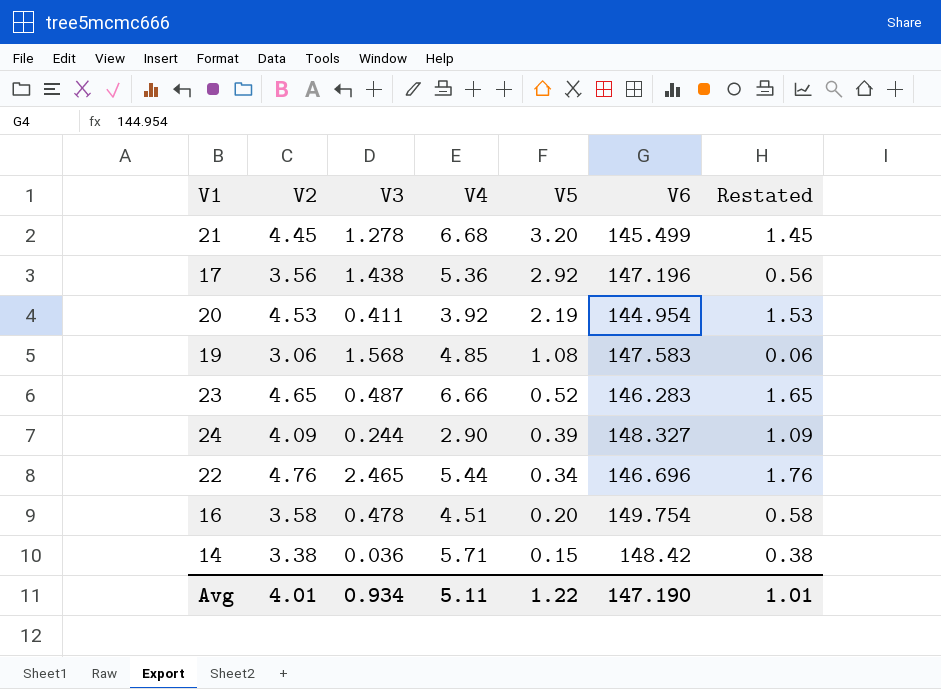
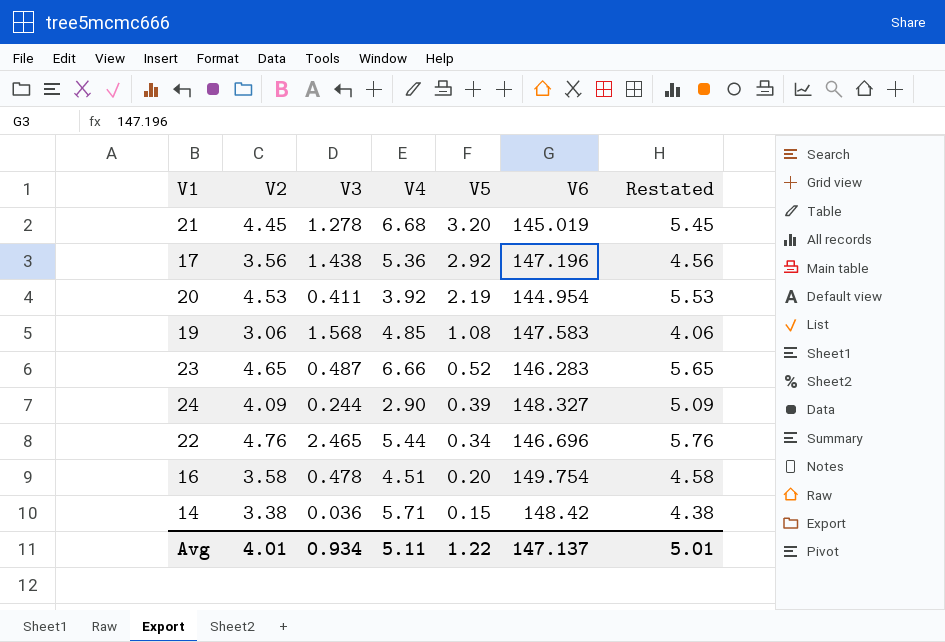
column Restated | formula: [V2] - 3 -> [V2] + 1
21 | V6: 145.499 -> 145.019
Avg | V6: 147.190 -> 147.137
Avg | Restated: 1.01 -> 5.01

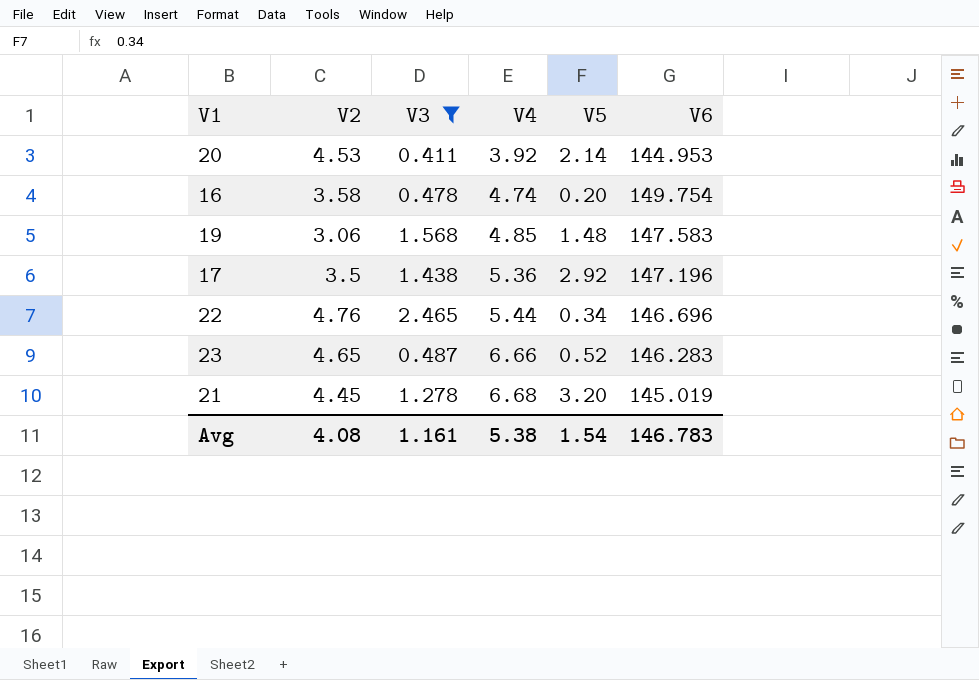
filter: none -> V3 >= 0.411
row order: V5 descending -> V4 ascending
column Restated | formula: [V2] + 1 -> none
20 | V5: 2.19 -> 2.14
20 | V6: 144.954 -> 144.953
16 | V4: 4.51 -> 4.74
19 | V5: 1.08 -> 1.48
17 | V2: 3.56 -> 3.5
Avg | V2: 4.01 -> 4.08
Avg | V3: 0.934 -> 1.161
Avg | V4: 5.11 -> 5.38
Avg | V5: 1.22 -> 1.54
Avg | V6: 147.137 -> 146.783

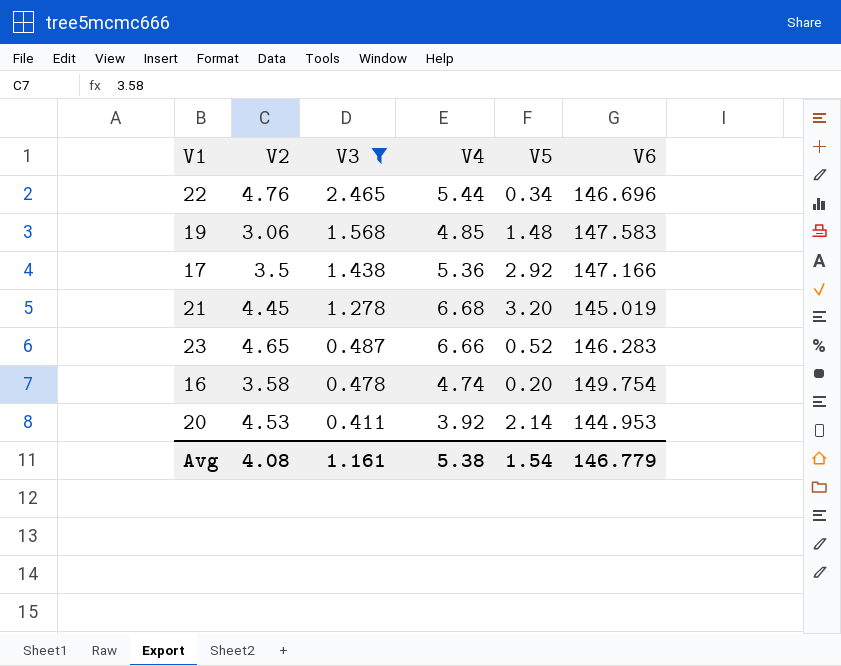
row order: V4 ascending -> V3 descending
17 | V6: 147.196 -> 147.166
Avg | V6: 146.783 -> 146.779

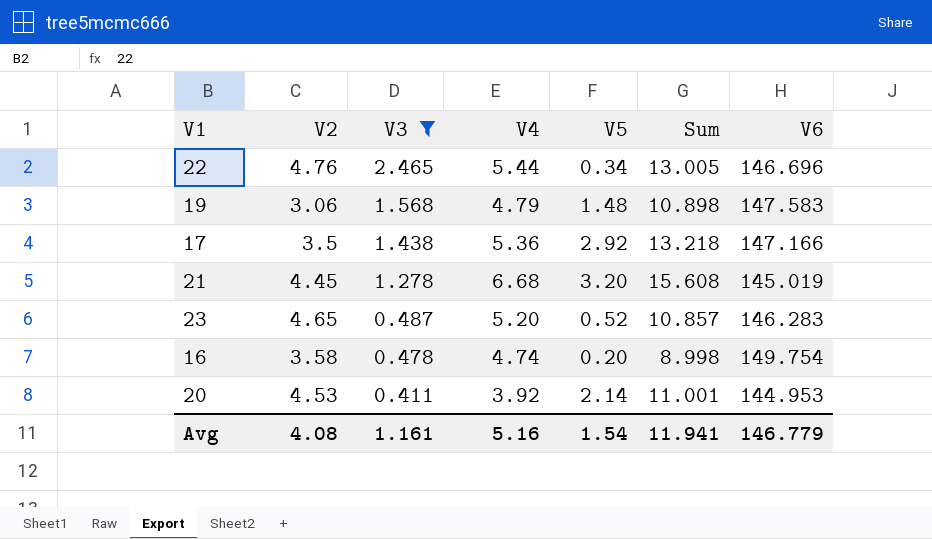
column Sum | formula: none -> [V2] + [V3] + [V4] + [V5]
19 | V4: 4.85 -> 4.79
23 | V4: 6.66 -> 5.20
Avg | V4: 5.38 -> 5.16

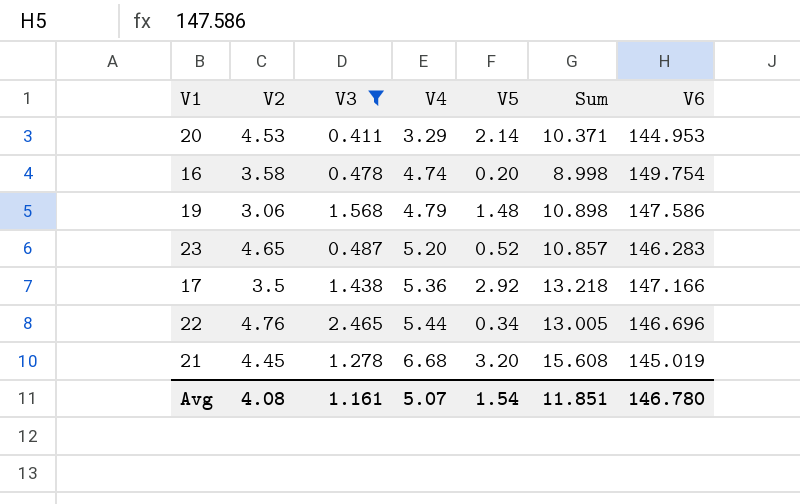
row order: V3 descending -> V4 ascending
20 | V4: 3.92 -> 3.29
20 | Sum: 11.001 -> 10.371
19 | V6: 147.583 -> 147.586
Avg | V4: 5.16 -> 5.07
Avg | Sum: 11.941 -> 11.851
Avg | V6: 146.779 -> 146.780

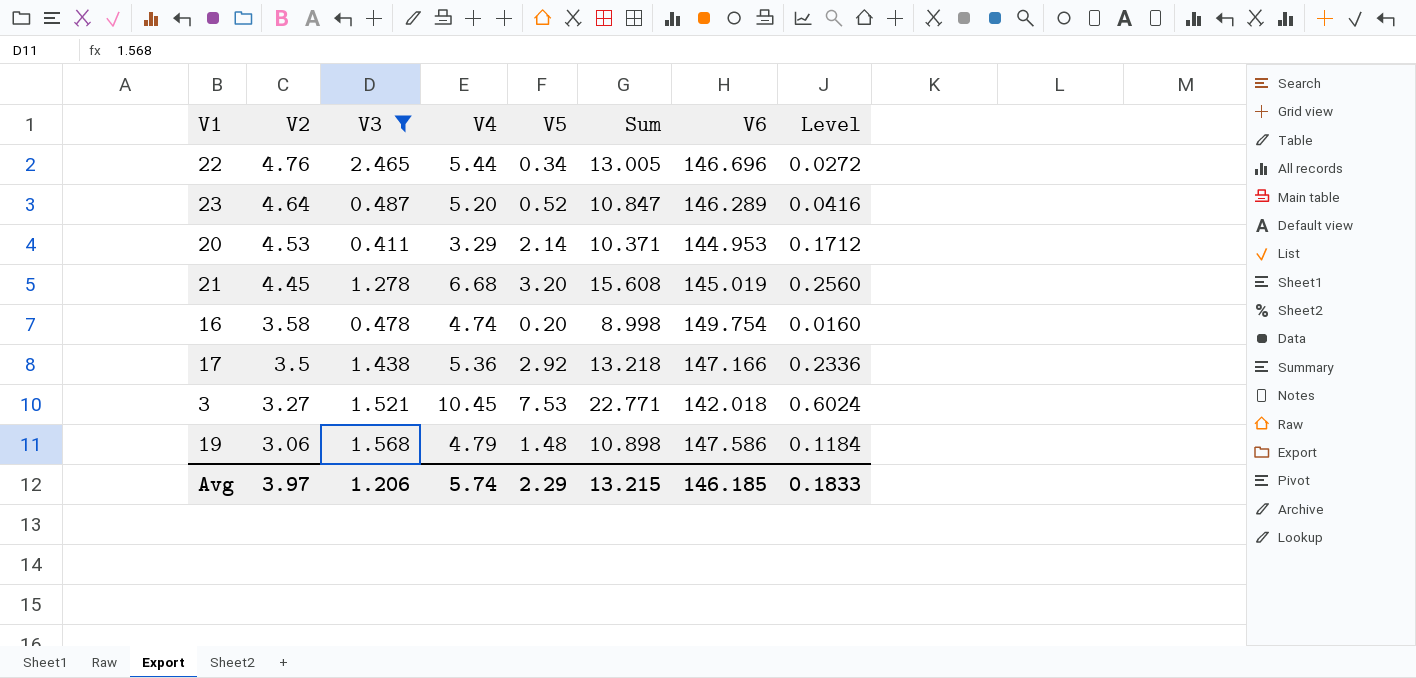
row order: V4 ascending -> V2 descending
column Level | formula: none -> [V5] * 0.08
23 | V2: 4.65 -> 4.64
23 | Sum: 10.857 -> 10.847
23 | V6: 146.283 -> 146.289
row 3: none -> 3.27 | 1.521 | 10.45 | 7.53 | 22.771 | 142.018 | 0.6024
Avg | V2: 4.08 -> 3.97
Avg | V3: 1.161 -> 1.206
Avg | V4: 5.07 -> 5.74
Avg | V5: 1.54 -> 2.29
Avg | Sum: 11.851 -> 13.215
Avg | V6: 146.780 -> 146.185

